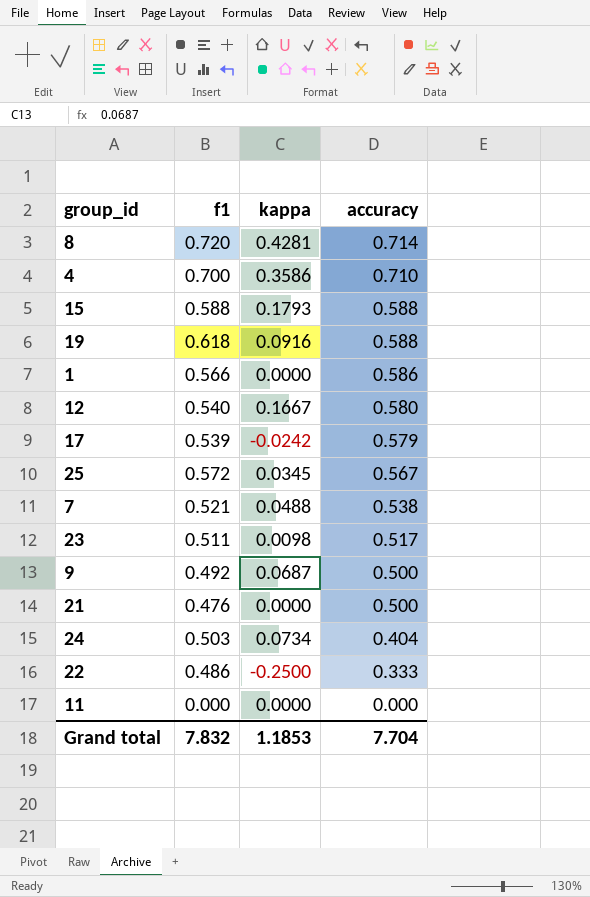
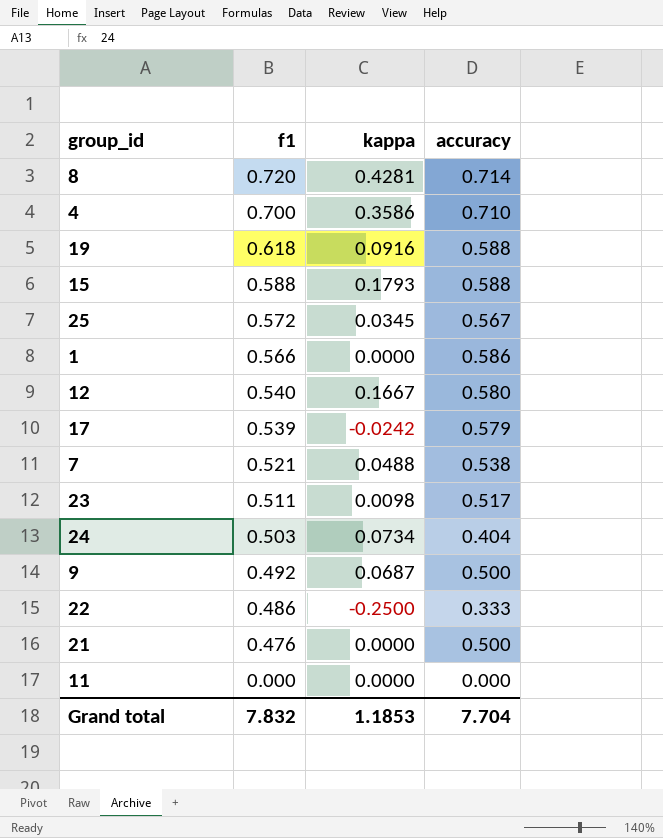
row order: accuracy descending -> f1 descending

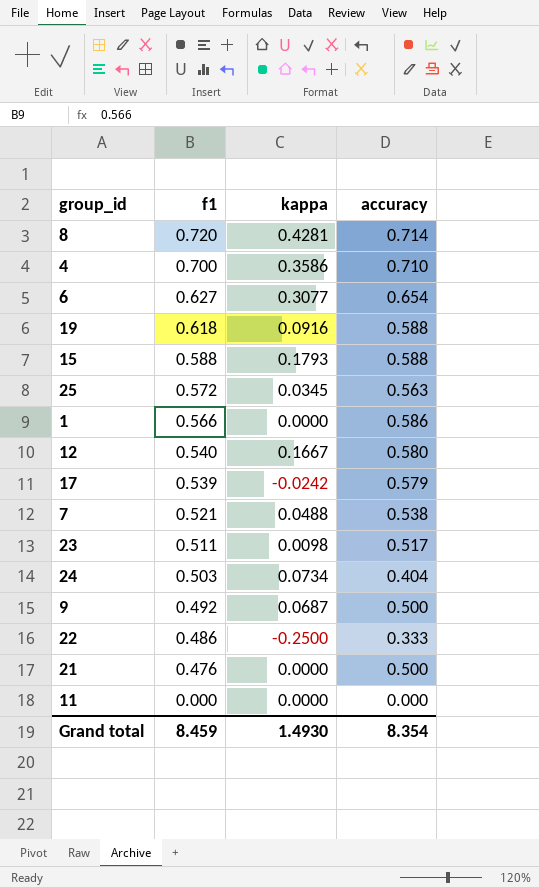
row 6: none -> 0.627 | 0.3077 | 0.654
25 | accuracy: 0.567 -> 0.563
Grand total | f1: 7.832 -> 8.459
Grand total | kappa: 1.1853 -> 1.4930
Grand total | accuracy: 7.704 -> 8.354

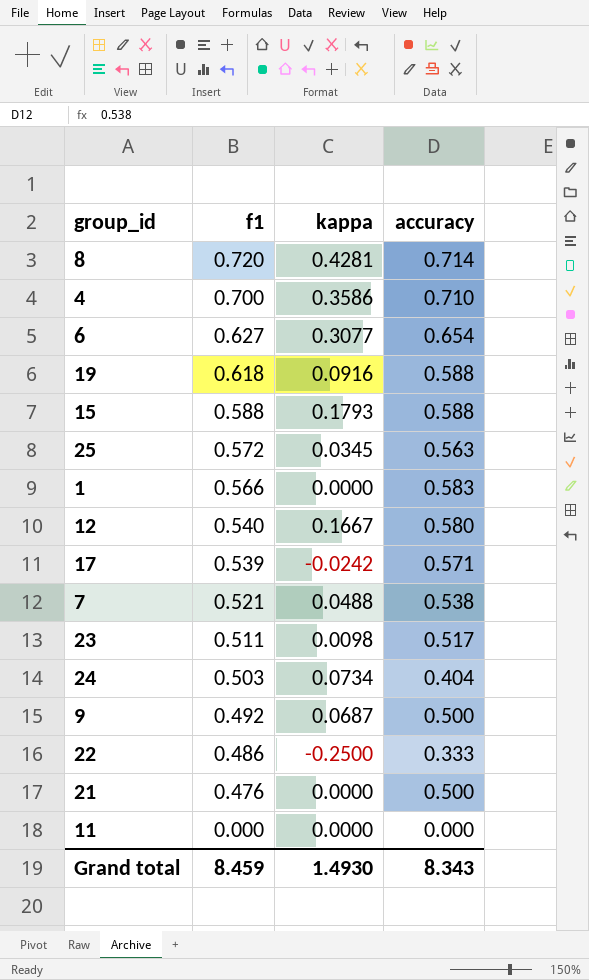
1 | accuracy: 0.586 -> 0.583
17 | accuracy: 0.579 -> 0.571
Grand total | accuracy: 8.354 -> 8.343

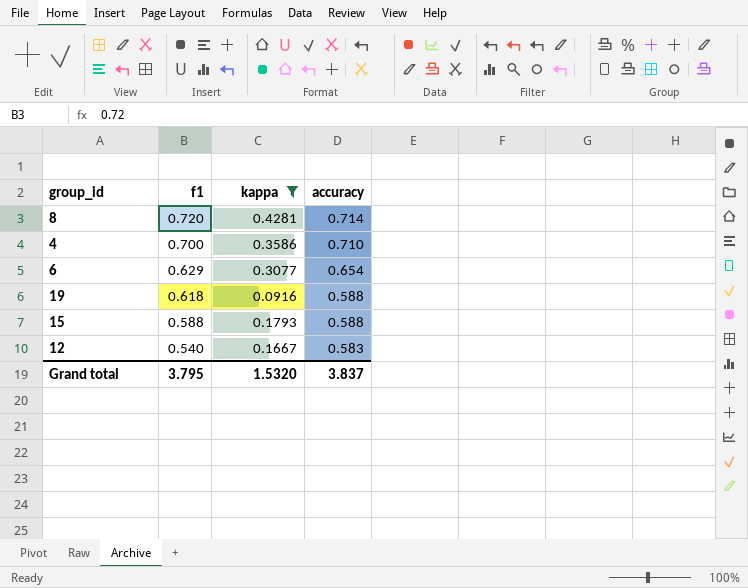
filter: none -> kappa >= 0.0916
6 | f1: 0.627 -> 0.629
12 | accuracy: 0.580 -> 0.583
Grand total | f1: 8.459 -> 3.795
Grand total | kappa: 1.4930 -> 1.5320
Grand total | accuracy: 8.343 -> 3.837

